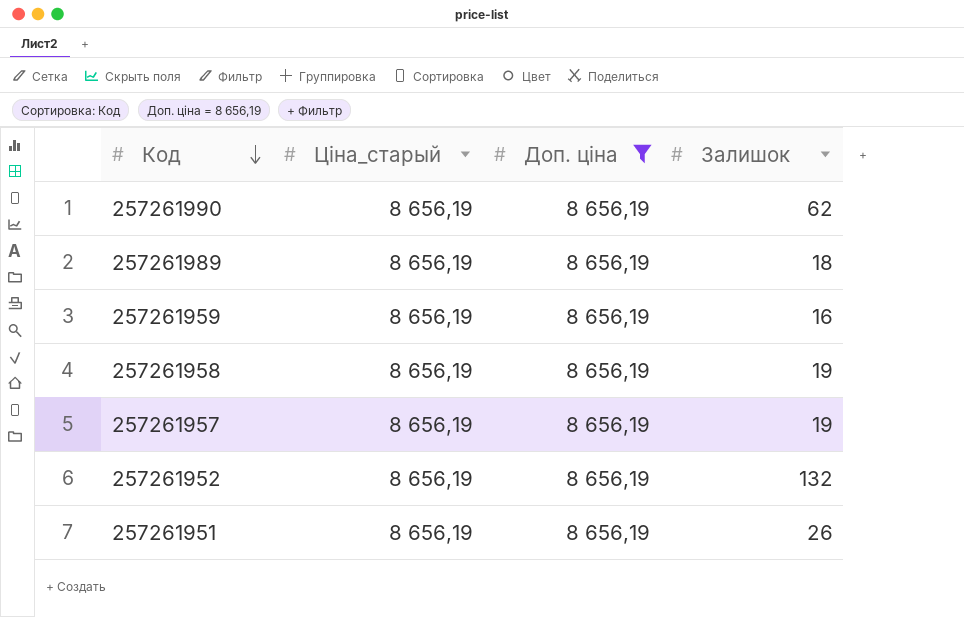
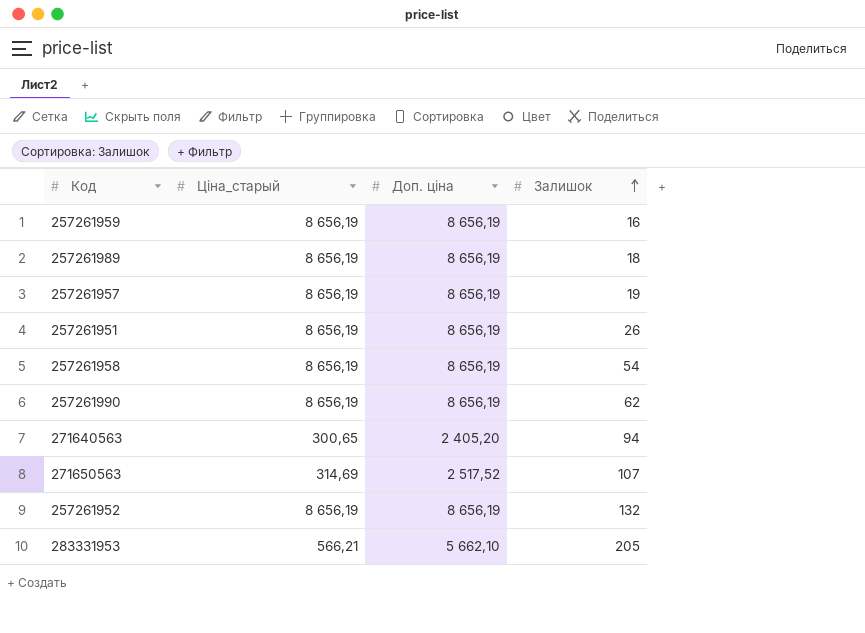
filter: Доп. ціна = 8 656,19 -> none
row order: Код descending -> Залишок ascending
257261958 | Залишок: 19 -> 54

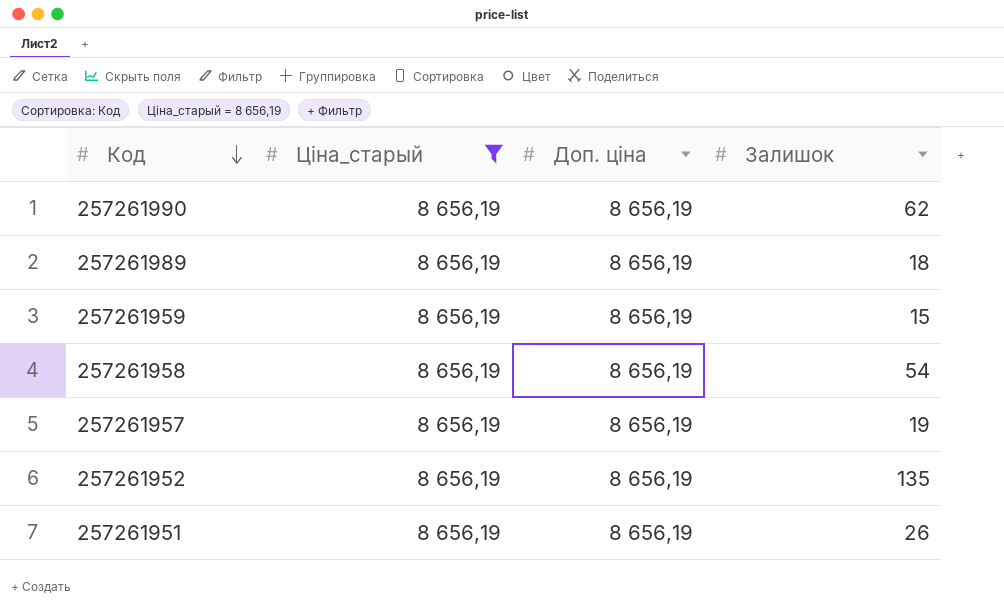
filter: none -> Ціна_старый = 8 656,19
row order: Залишок ascending -> Код descending
257261959 | Залишок: 16 -> 15
257261952 | Залишок: 132 -> 135

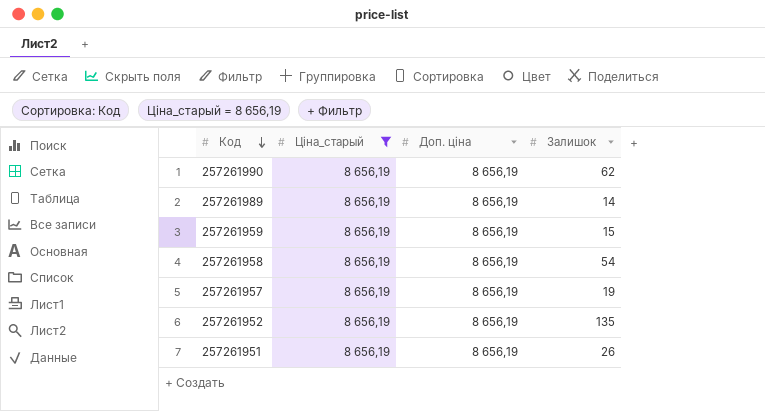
257261989 | Залишок: 18 -> 14

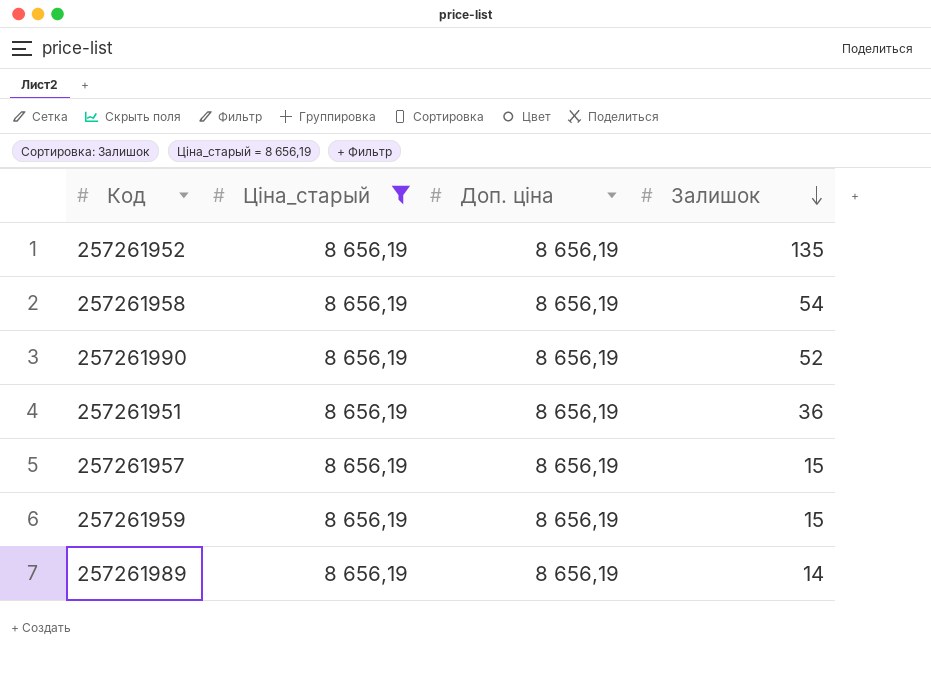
row order: Код descending -> Залишок descending
257261990 | Залишок: 62 -> 52
257261951 | Залишок: 26 -> 36
257261957 | Залишок: 19 -> 15

